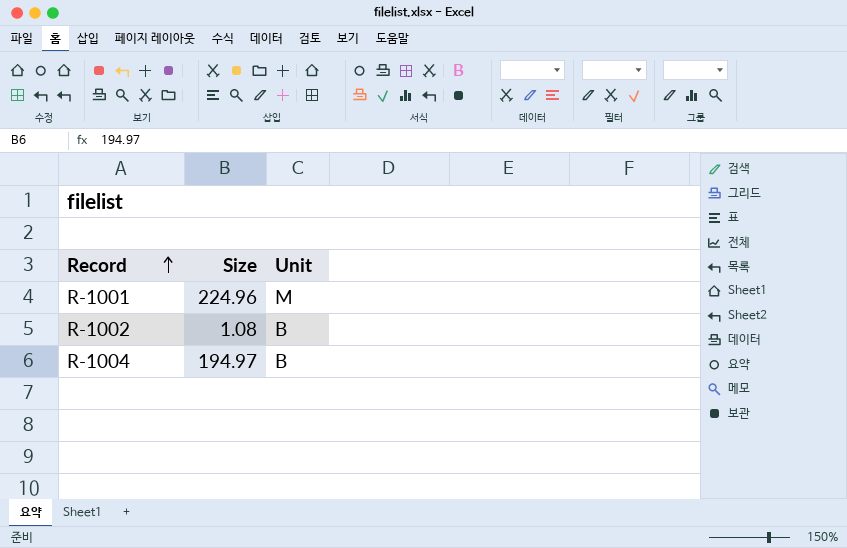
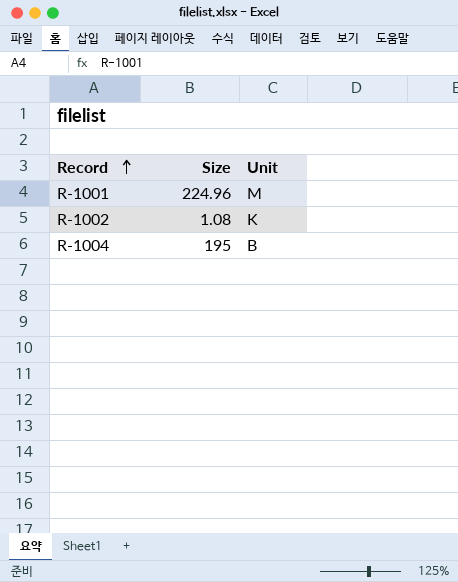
R-1002 | Unit: B -> K
R-1004 | Size: 194.97 -> 195

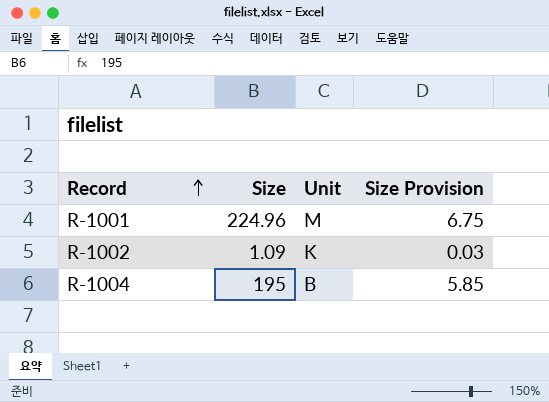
column Size Provision | formula: none -> [Size] * 0.03
R-1002 | Size: 1.08 -> 1.09

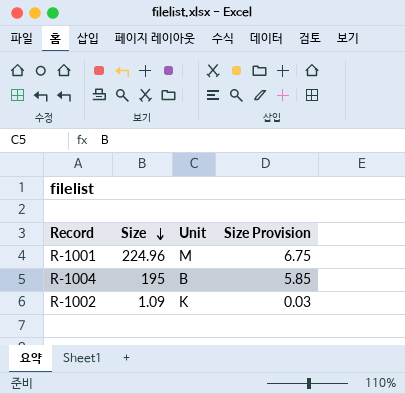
row order: Record ascending -> Size descending

